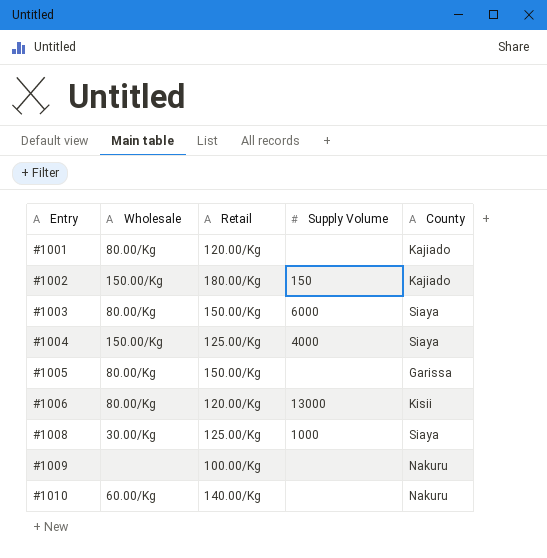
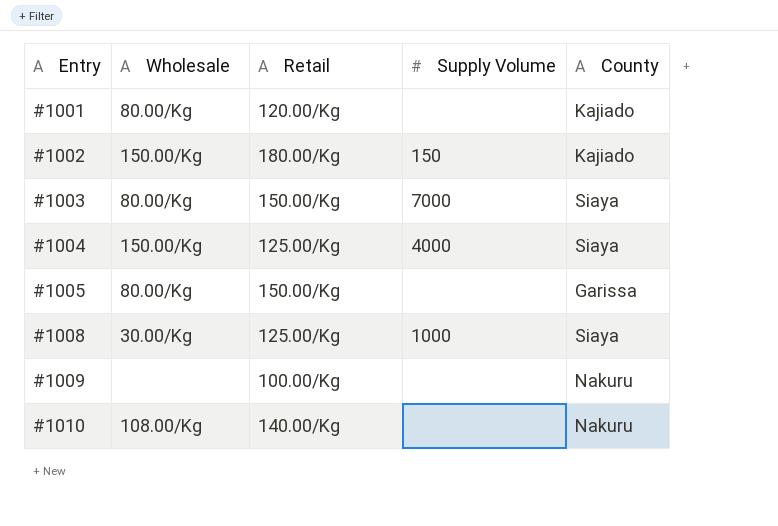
row #1006: 80.00/Kg | 120.00/Kg | 13000 | Kisii -> none
#1003 | Supply Volume: 6000 -> 7000
#1010 | Wholesale: 60.00/Kg -> 108.00/Kg

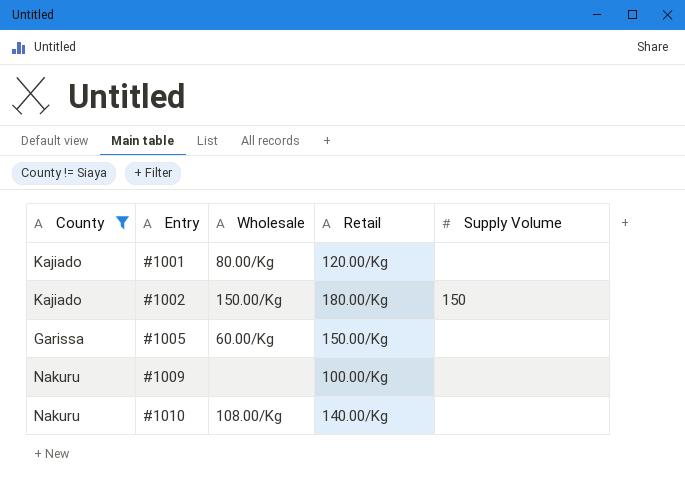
filter: none -> County != Siaya
column County | position: 5 -> 1
#1005 | Wholesale: 80.00/Kg -> 60.00/Kg

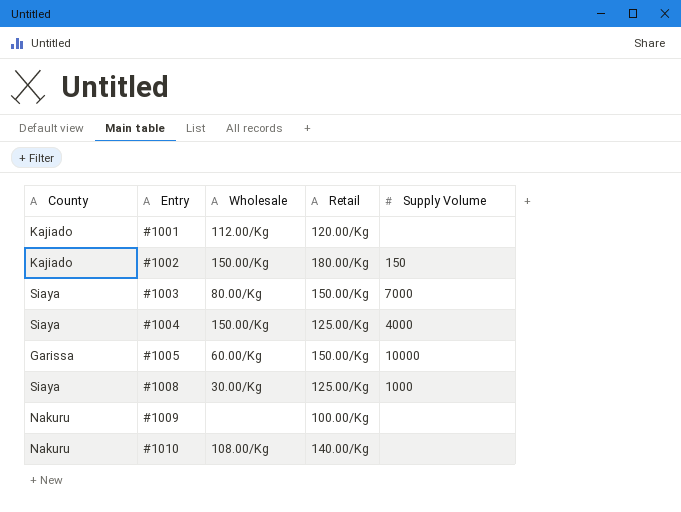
filter: County != Siaya -> none
#1001 | Wholesale: 80.00/Kg -> 112.00/Kg
#1005 | Supply Volume: none -> 10000

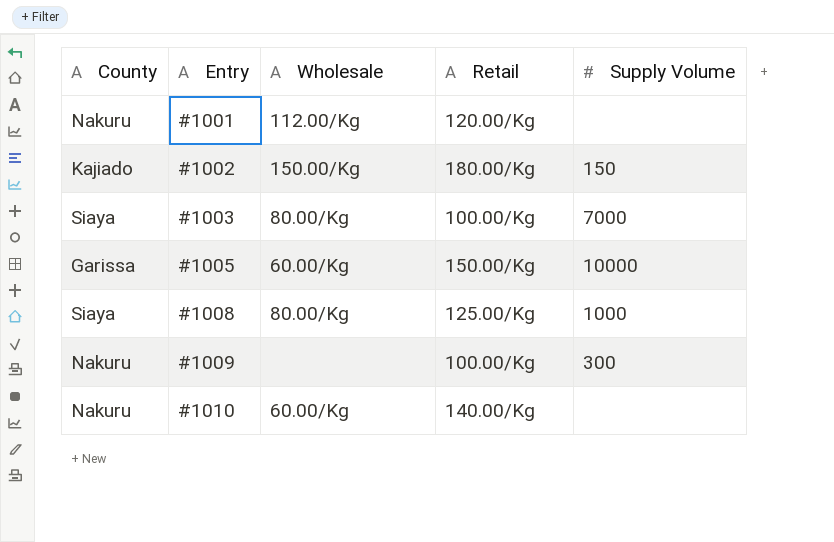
row #1004: Siaya | 150.00/Kg | 125.00/Kg | 4000 -> none
#1001 | County: Kajiado -> Nakuru
#1003 | Retail: 150.00/Kg -> 100.00/Kg
#1008 | Wholesale: 30.00/Kg -> 80.00/Kg
#1009 | Supply Volume: none -> 300
#1010 | Wholesale: 108.00/Kg -> 60.00/Kg

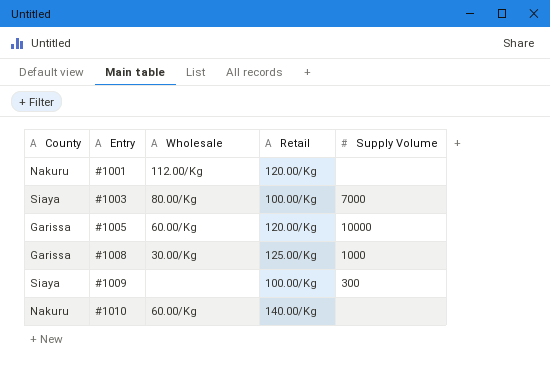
row #1002: Kajiado | 150.00/Kg | 180.00/Kg | 150 -> none
#1005 | Retail: 150.00/Kg -> 120.00/Kg
#1008 | County: Siaya -> Garissa
#1008 | Wholesale: 80.00/Kg -> 30.00/Kg
#1009 | County: Nakuru -> Siaya

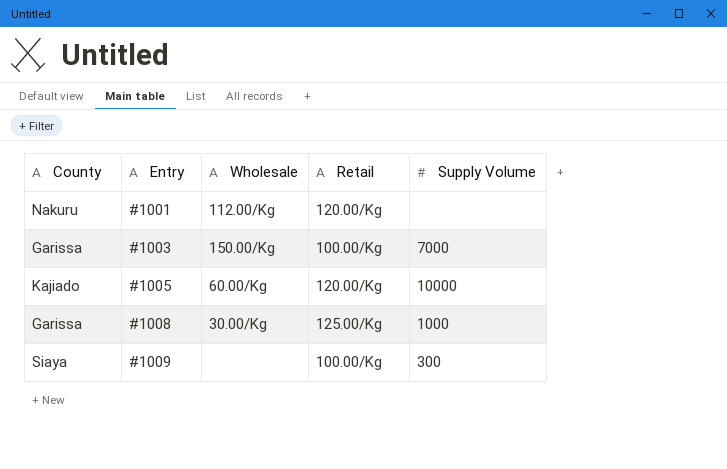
row #1010: Nakuru | 60.00/Kg | 140.00/Kg | none -> none
#1003 | County: Siaya -> Garissa
#1003 | Wholesale: 80.00/Kg -> 150.00/Kg
#1005 | County: Garissa -> Kajiado

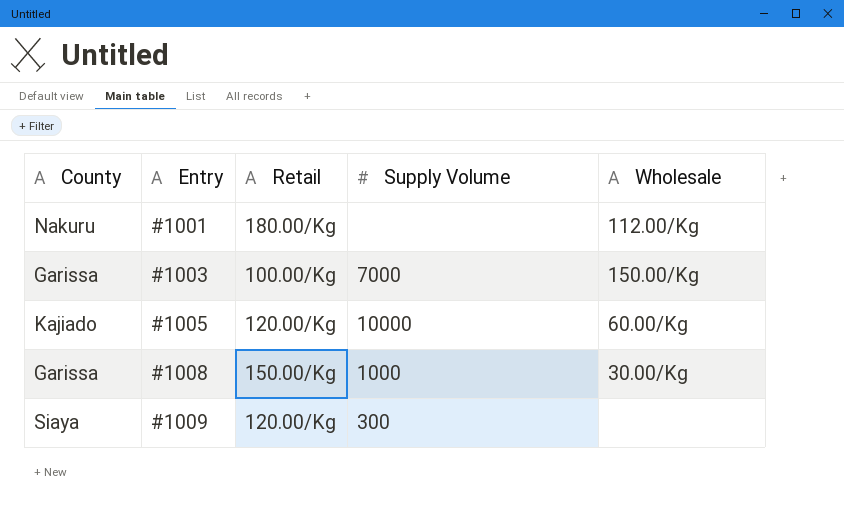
column Wholesale | position: 3 -> 5
#1001 | Retail: 120.00/Kg -> 180.00/Kg
#1008 | Retail: 125.00/Kg -> 150.00/Kg
#1009 | Retail: 100.00/Kg -> 120.00/Kg

